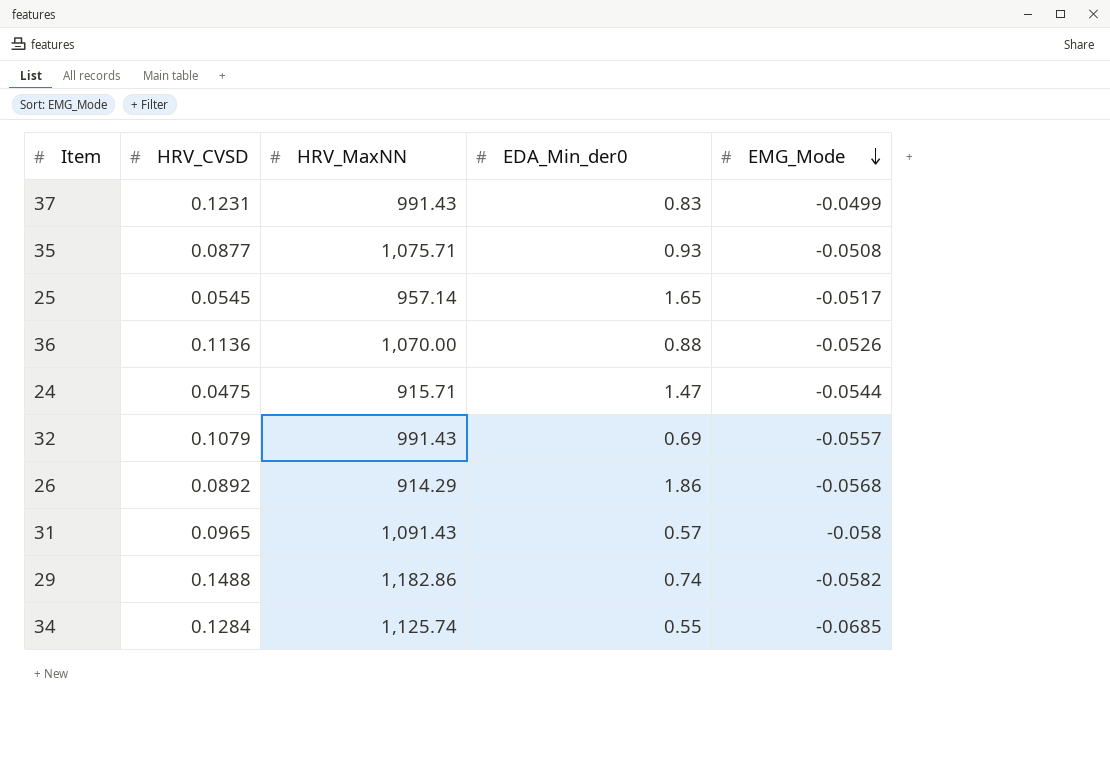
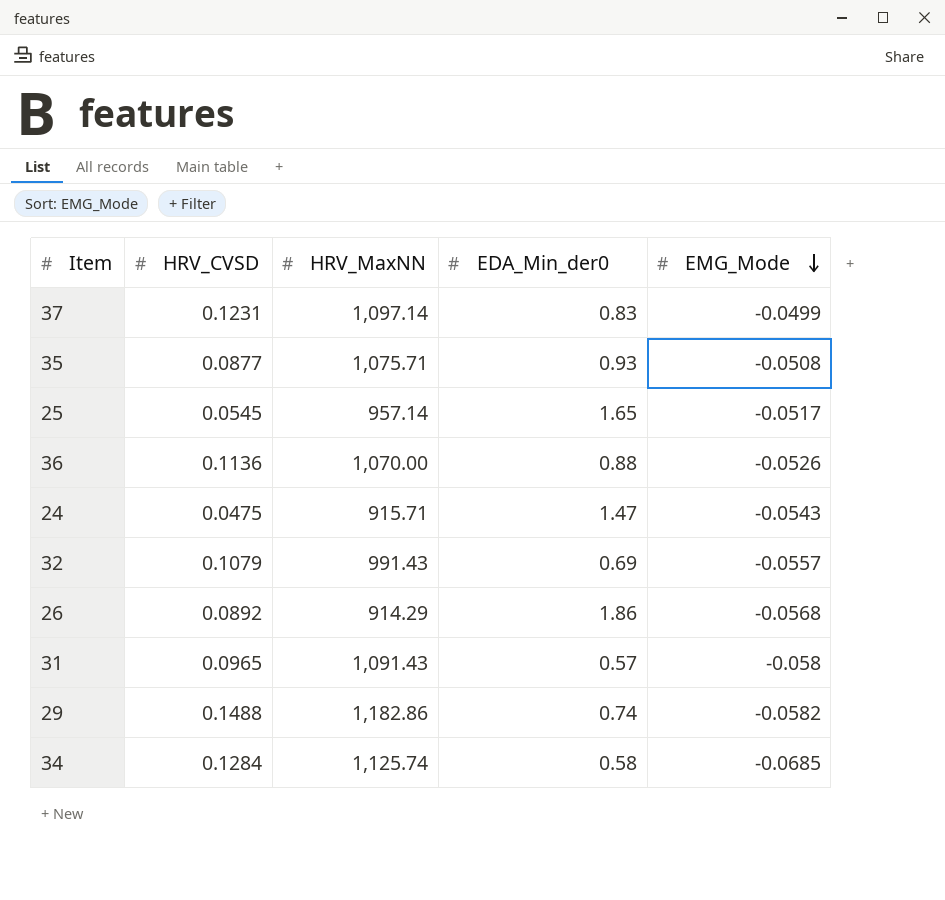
37 | HRV_MaxNN: 991.43 -> 1,097.14
24 | EMG_Mode: -0.0544 -> -0.0543
34 | EDA_Min_der0: 0.55 -> 0.58

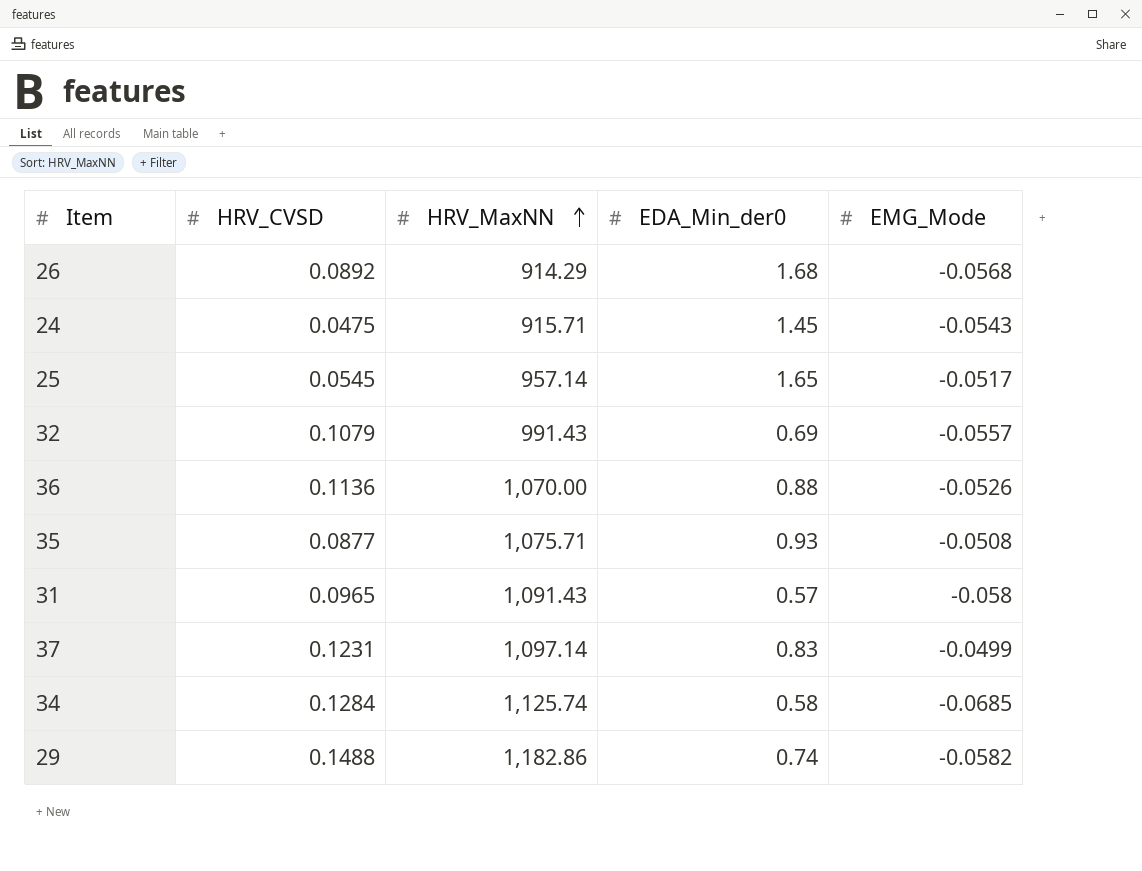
row order: EMG_Mode descending -> HRV_MaxNN ascending
26 | EDA_Min_der0: 1.86 -> 1.68
24 | EDA_Min_der0: 1.47 -> 1.45

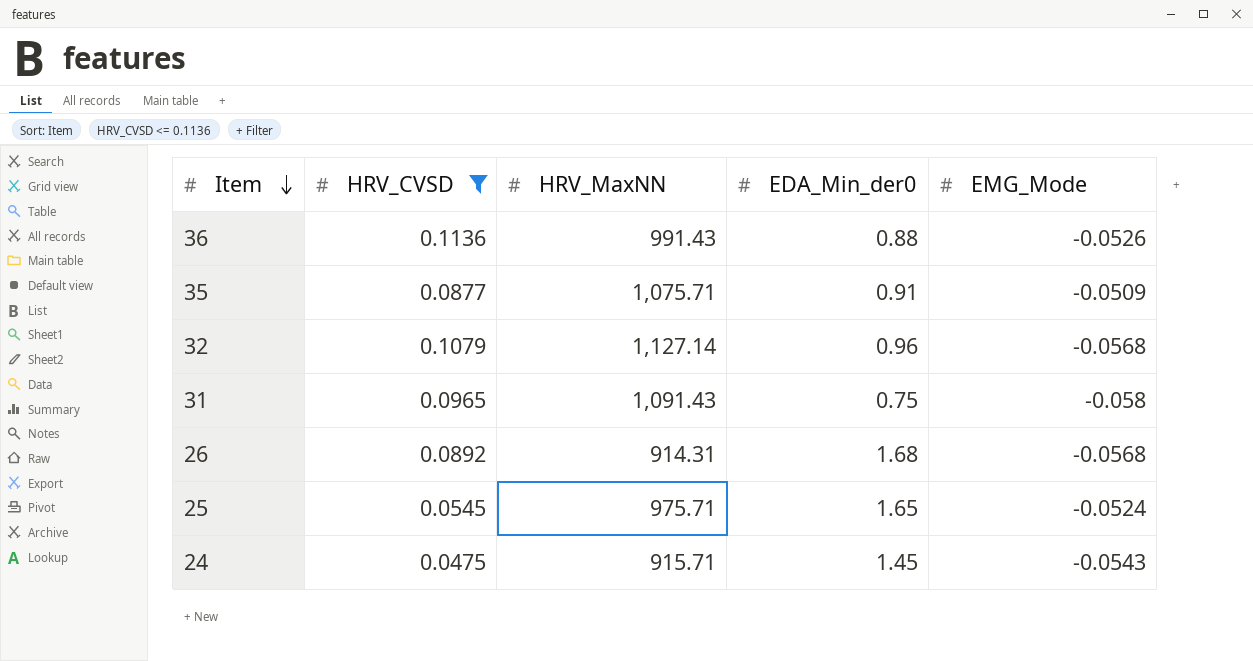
filter: none -> HRV_CVSD <= 0.1136
row order: HRV_MaxNN ascending -> Item descending
36 | HRV_MaxNN: 1,070.00 -> 991.43
35 | EDA_Min_der0: 0.93 -> 0.91
35 | EMG_Mode: -0.0508 -> -0.0509
32 | HRV_MaxNN: 991.43 -> 1,127.14
32 | EDA_Min_der0: 0.69 -> 0.96
32 | EMG_Mode: -0.0557 -> -0.0568
31 | EDA_Min_der0: 0.57 -> 0.75
26 | HRV_MaxNN: 914.29 -> 914.31
25 | HRV_MaxNN: 957.14 -> 975.71
25 | EMG_Mode: -0.0517 -> -0.0524

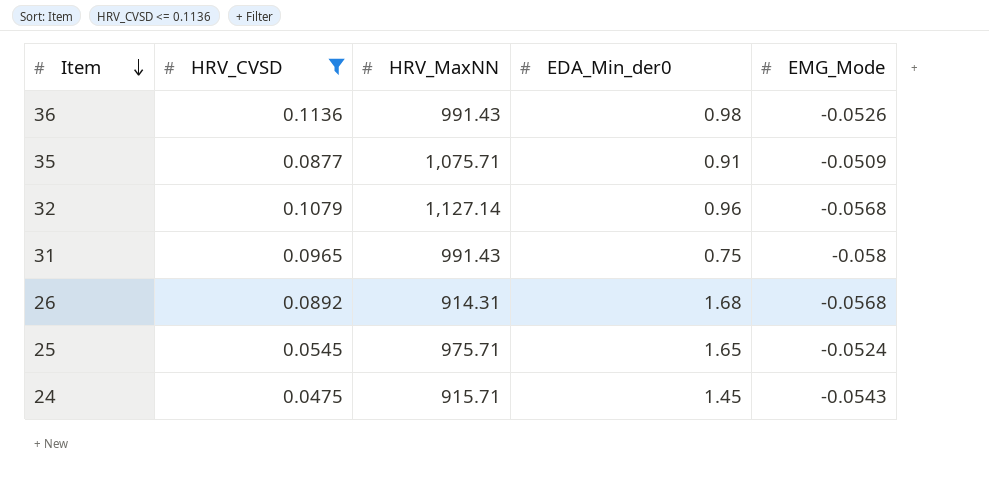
36 | EDA_Min_der0: 0.88 -> 0.98
31 | HRV_MaxNN: 1,091.43 -> 991.43

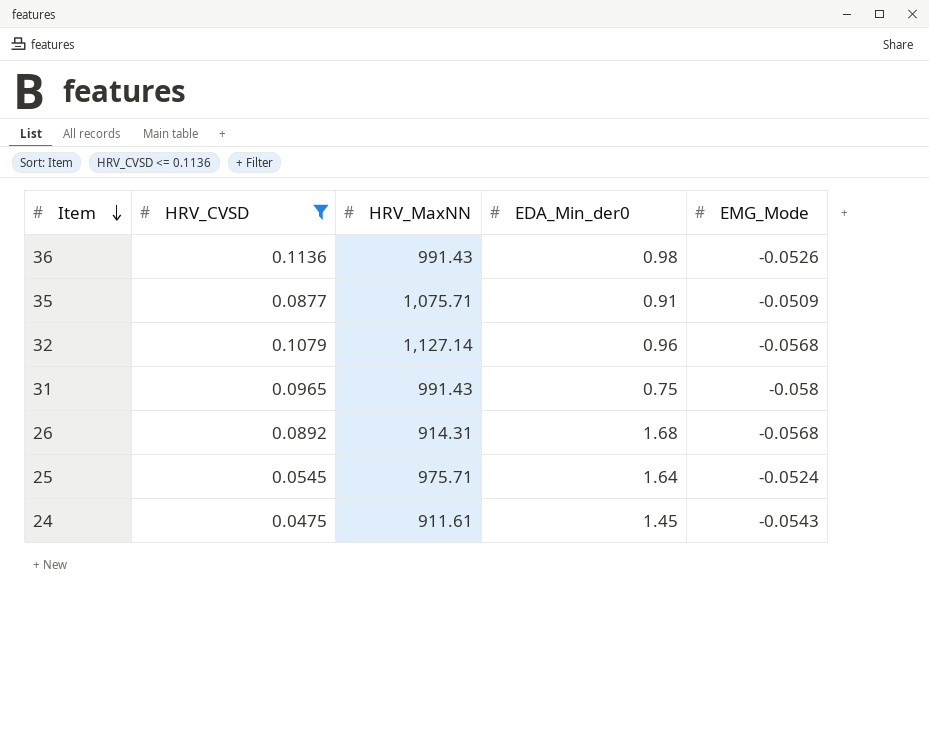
25 | EDA_Min_der0: 1.65 -> 1.64
24 | HRV_MaxNN: 915.71 -> 911.61

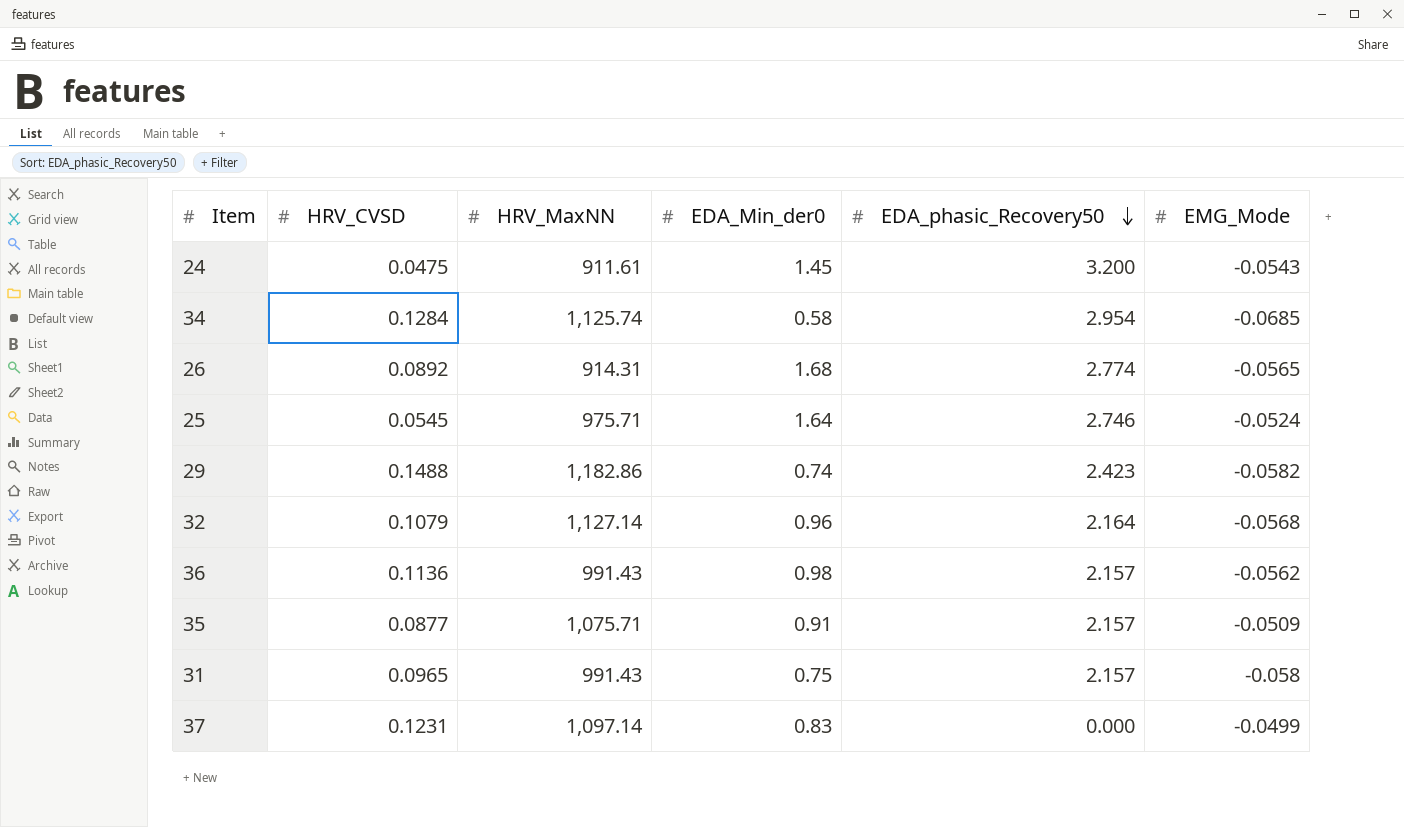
filter: HRV_CVSD <= 0.1136 -> none
row order: Item descending -> EDA_phasic_Recovery50 descending
column EDA_phasic_Recovery50 | position: none -> 5
26 | EMG_Mode: -0.0568 -> -0.0565
36 | EMG_Mode: -0.0526 -> -0.0562

